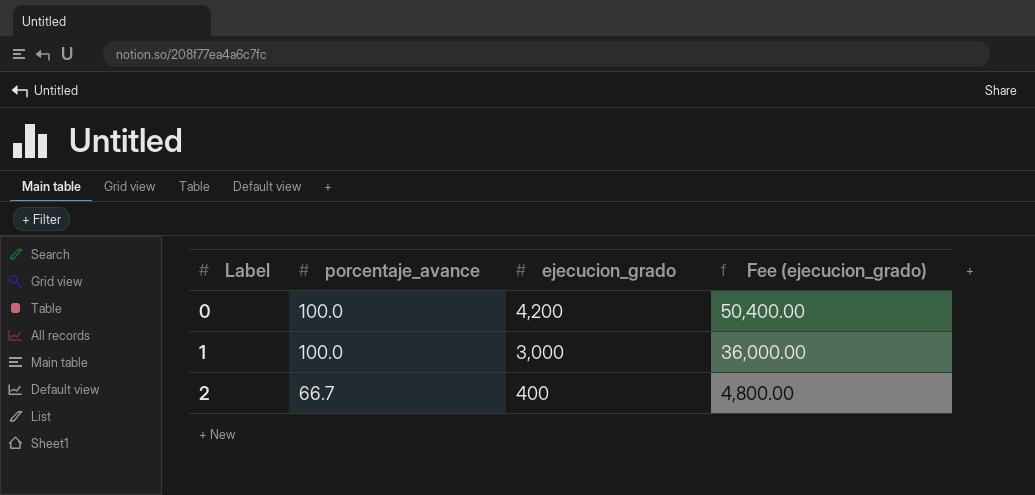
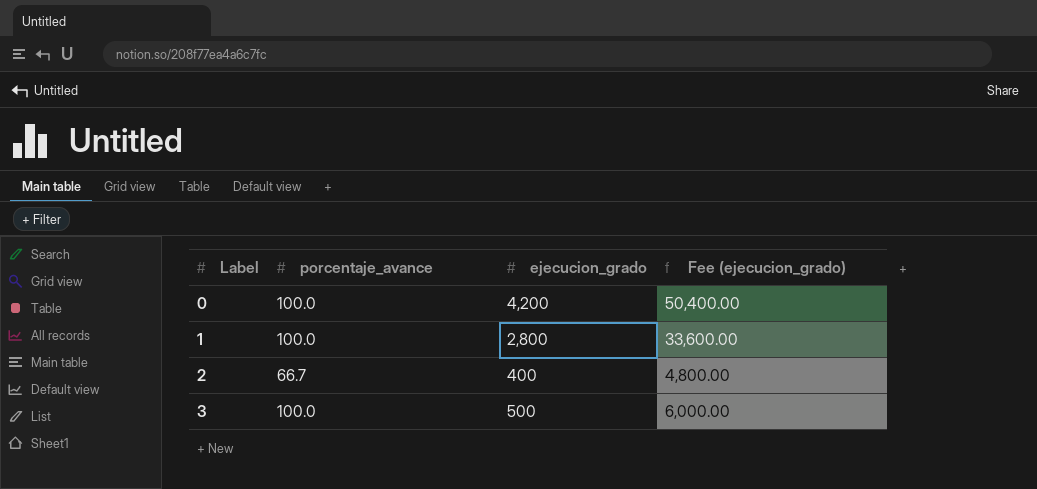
1 | ejecucion_grado: 3,000 -> 2,800
1 | Fee (ejecucion_grado): 36,000.00 -> 33,600.00
row 3: none -> 100.0 | 500 | 6,000.00

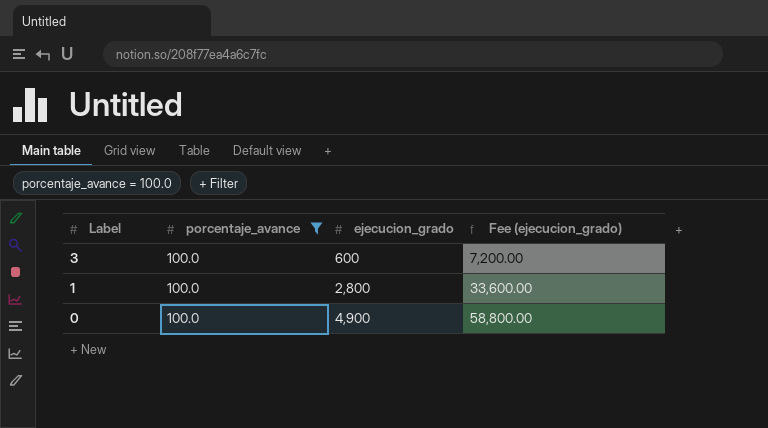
filter: none -> porcentaje_avance = 100.0
row order: Label ascending -> Label descending
3 | ejecucion_grado: 500 -> 600
3 | Fee (ejecucion_grado): 6,000.00 -> 7,200.00
0 | ejecucion_grado: 4,200 -> 4,900
0 | Fee (ejecucion_grado): 50,400.00 -> 58,800.00

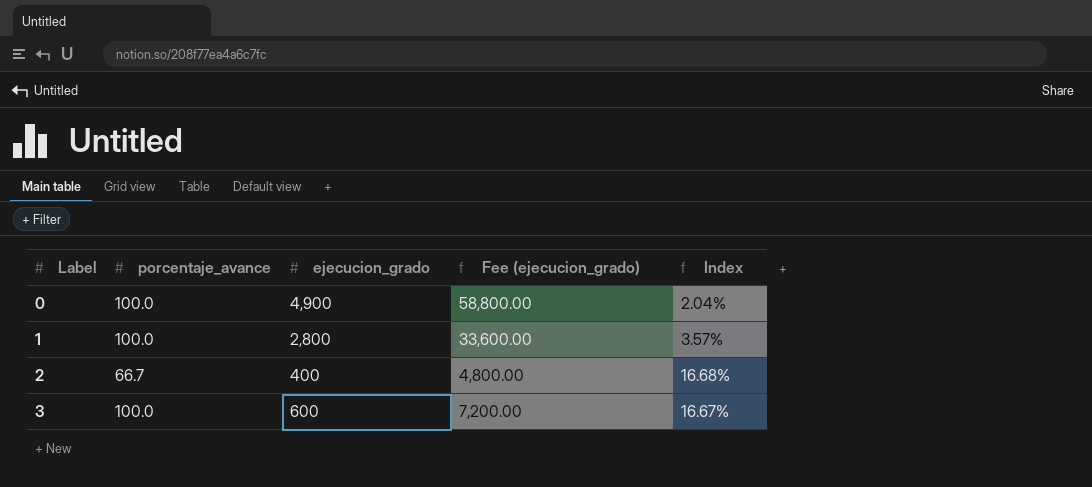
filter: porcentaje_avance = 100.0 -> none
row order: Label descending -> Label ascending
column Index | formula: none -> [porcentaje_avance] / [ejecucion_grado]

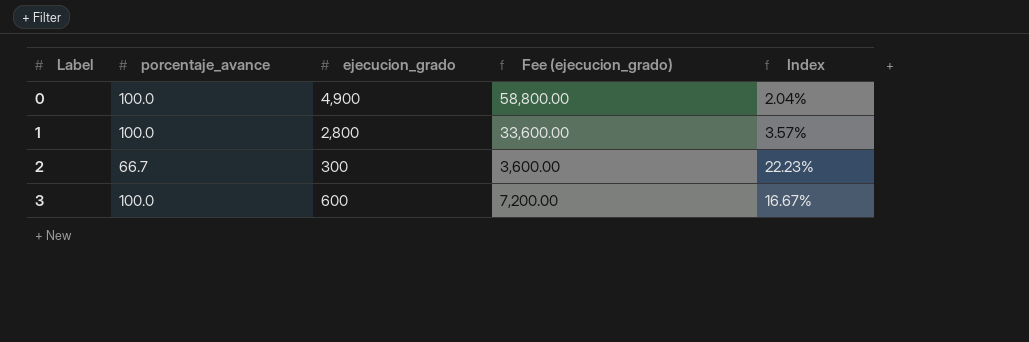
2 | ejecucion_grado: 400 -> 300
2 | Fee (ejecucion_grado): 4,800.00 -> 3,600.00
2 | Index: 16.68% -> 22.23%

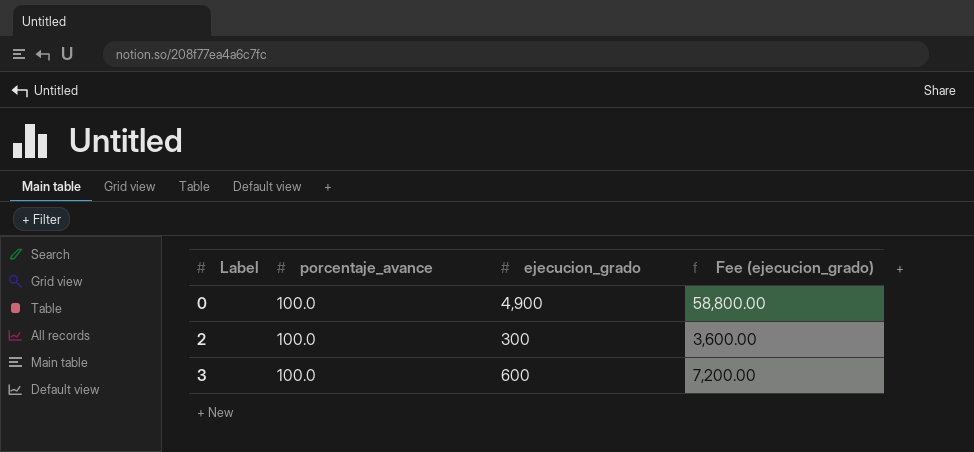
column Index | formula: [porcentaje_avance] / [ejecucion_grado] -> none
row 1: 100.0 | 2,800 | 33,600.00 | 3.57% -> none
2 | porcentaje_avance: 66.7 -> 100.0

